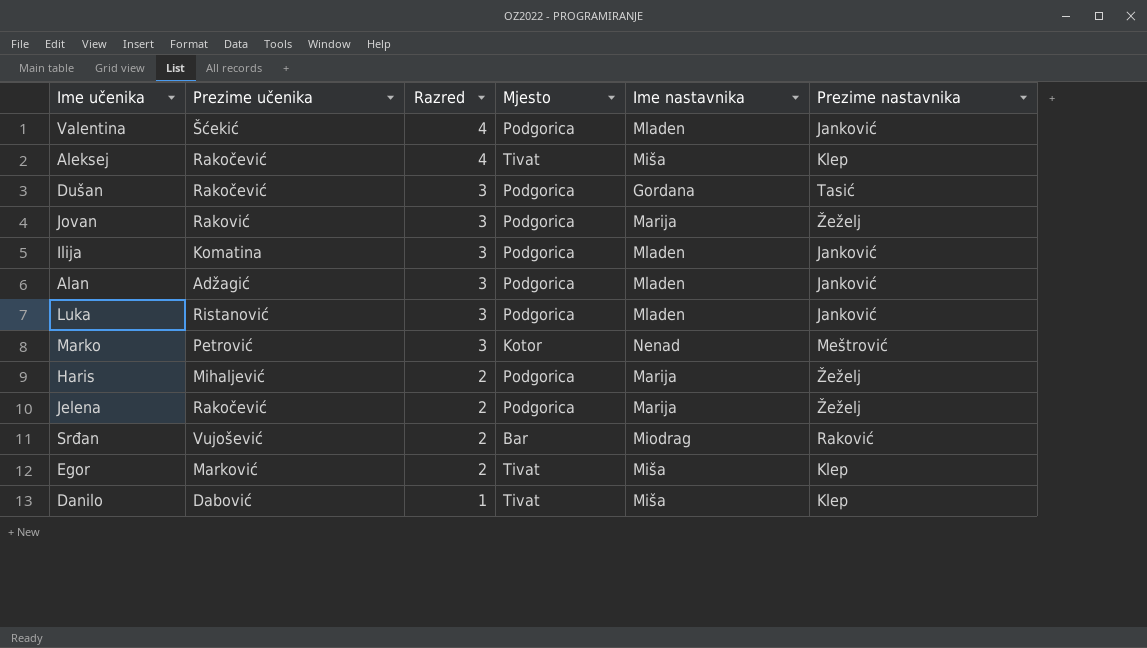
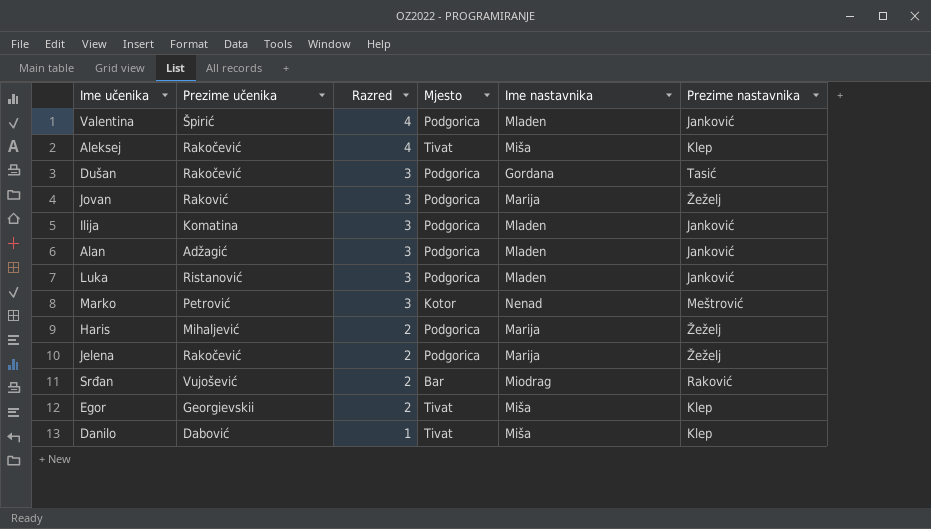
Valentina | Prezime učenika: Šćekić -> Špirić
Egor | Prezime učenika: Marković -> Georgievskii

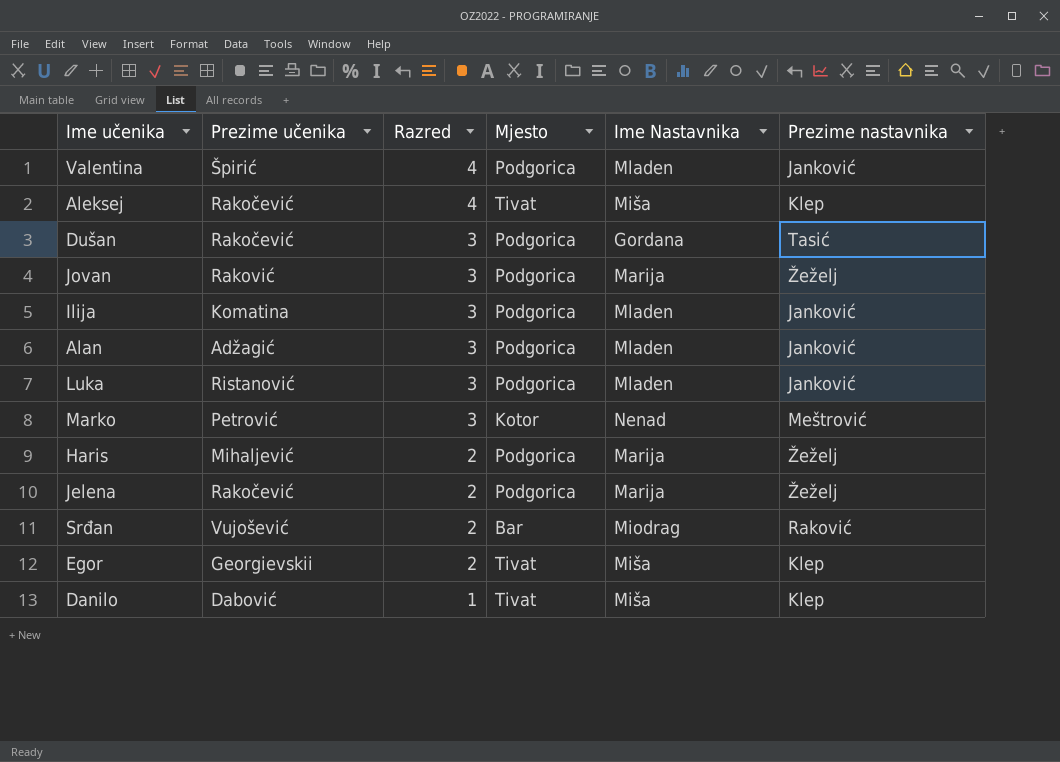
column name: Ime nastavnika -> Ime Nastavnika

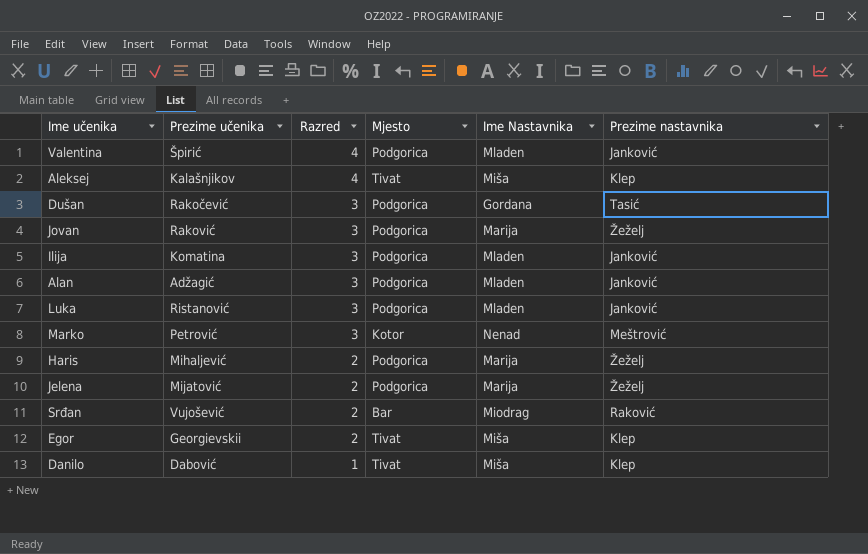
Aleksej | Prezime učenika: Rakočević -> Kalašnjikov
Jelena | Prezime učenika: Rakočević -> Mijatović

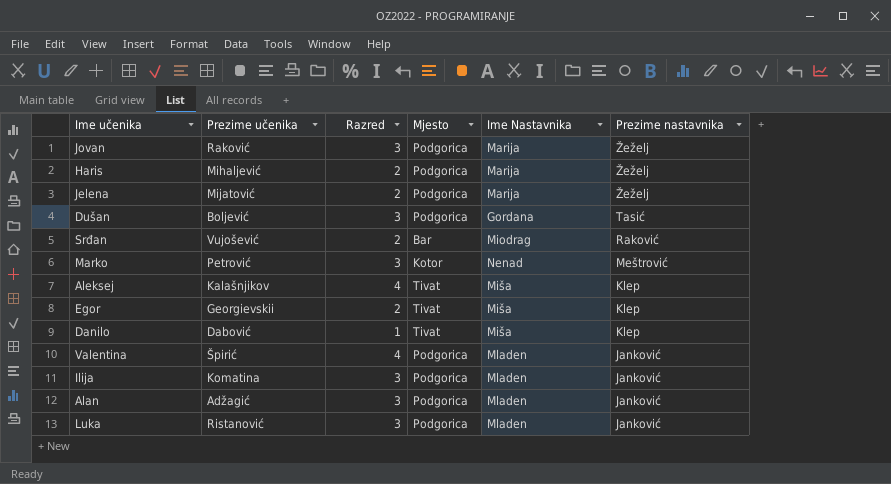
row order: Razred descending -> Prezime nastavnika descending
Dušan | Prezime učenika: Rakočević -> Boljević

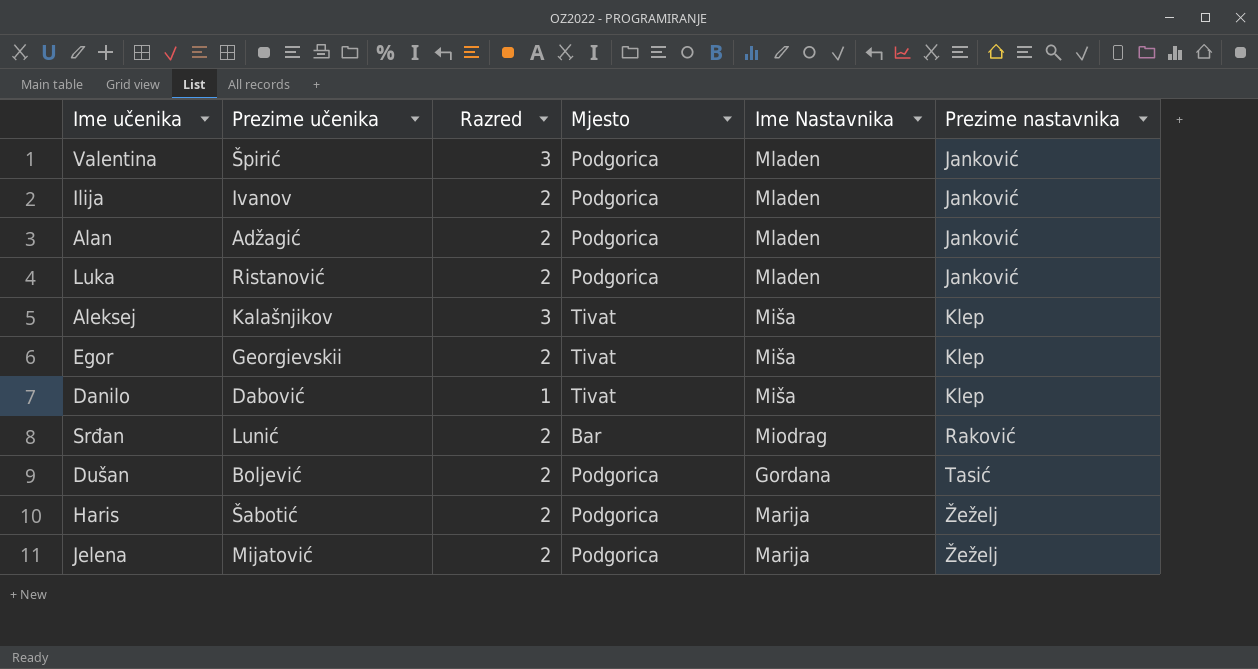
row order: Prezime nastavnika descending -> Prezime nastavnika ascending
row Jovan: Raković | 3 | Podgorica | Marija | Žeželj -> none
row Marko: Petrović | 3 | Kotor | Nenad | Meštrović -> none
Valentina | Razred: 4 -> 3
Ilija | Prezime učenika: Komatina -> Ivanov
Ilija | Razred: 3 -> 2
Alan | Razred: 3 -> 2
Luka | Razred: 3 -> 2
Aleksej | Razred: 4 -> 3
Srđan | Prezime učenika: Vujošević -> Lunić
Dušan | Razred: 3 -> 2
Haris | Prezime učenika: Mihaljević -> Šabotić

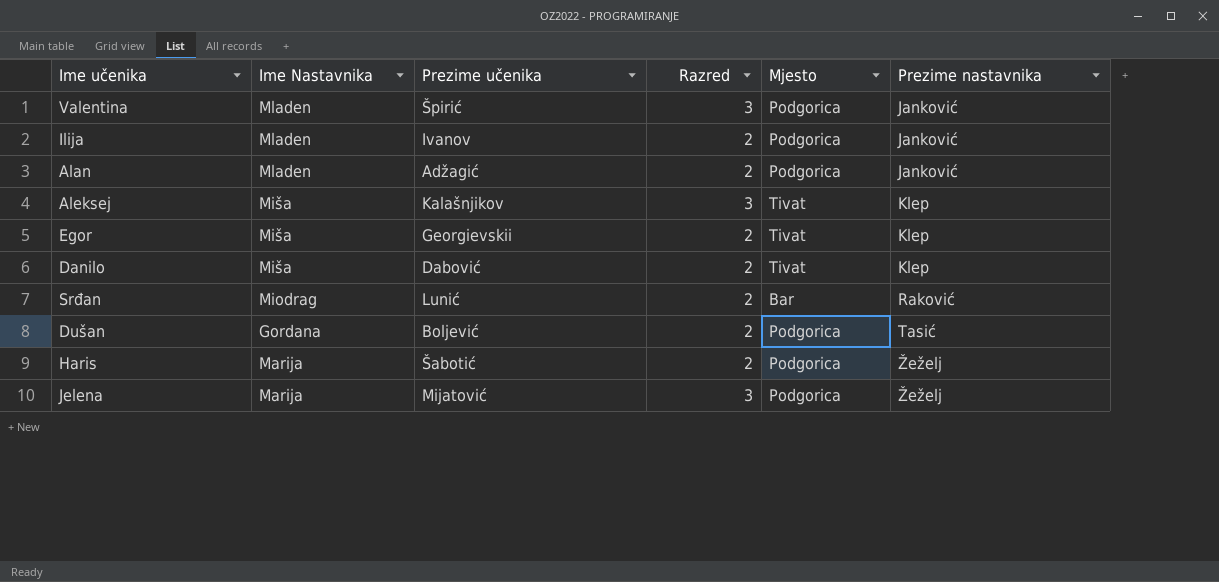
column Ime Nastavnika | position: 5 -> 2
row Luka: Ristanović | 2 | Podgorica | Mladen | Janković -> none
Danilo | Razred: 1 -> 2
Jelena | Razred: 2 -> 3

